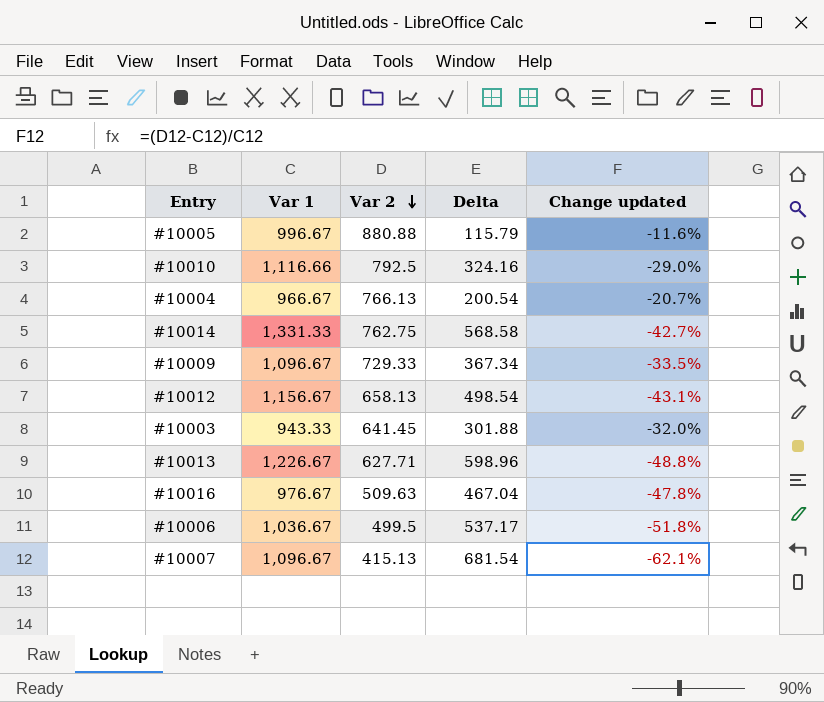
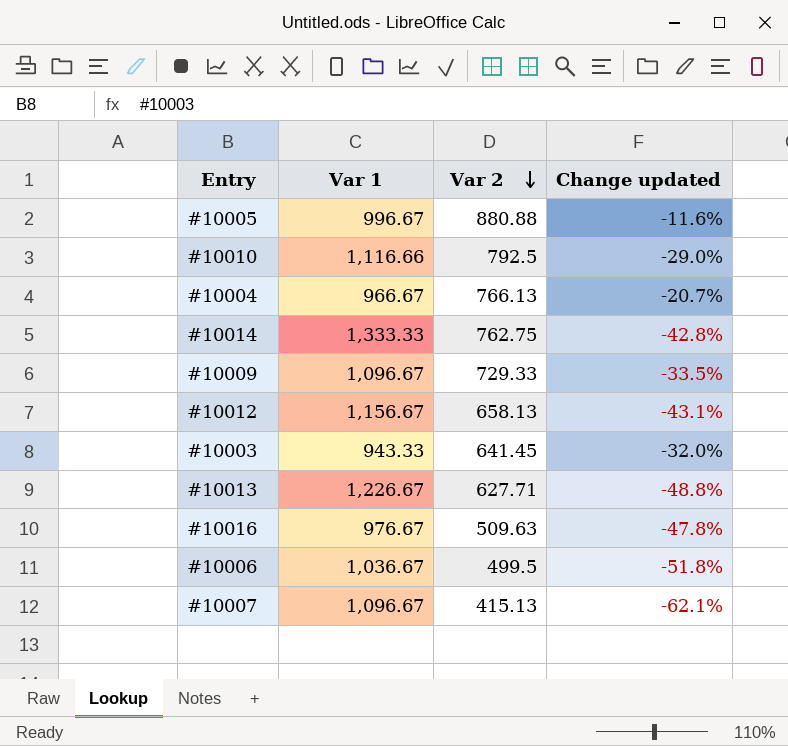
column Delta | formula: [Var 1] - [Var 2] -> none
#10014 | Var 1: 1,331.33 -> 1,333.33
#10014 | Change updated: -42.7% -> -42.8%

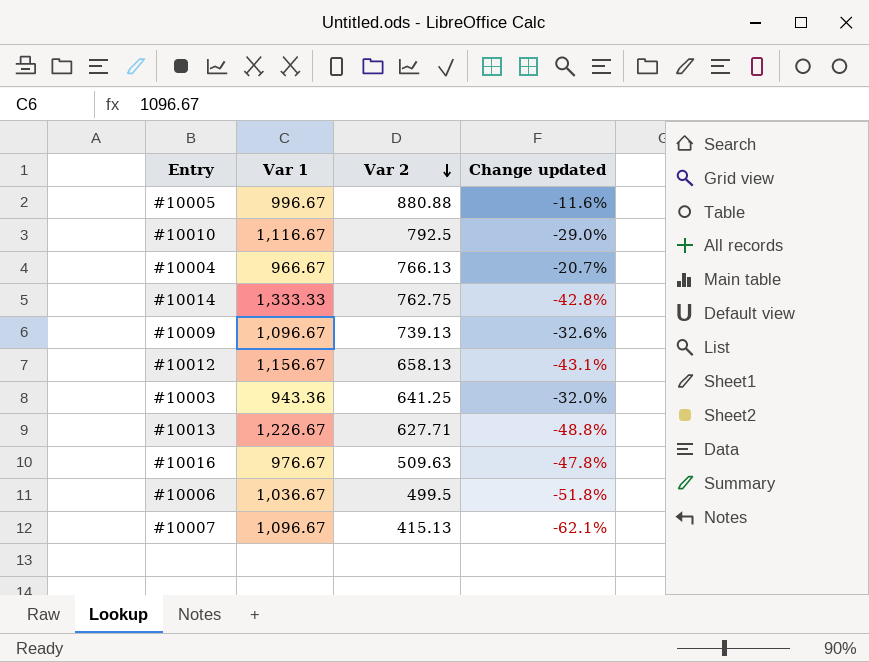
#10010 | Var 1: 1,116.66 -> 1,116.67
#10009 | Var 2: 729.33 -> 739.13
#10009 | Change updated: -33.5% -> -32.6%
#10003 | Var 1: 943.33 -> 943.36
#10003 | Var 2: 641.45 -> 641.25

